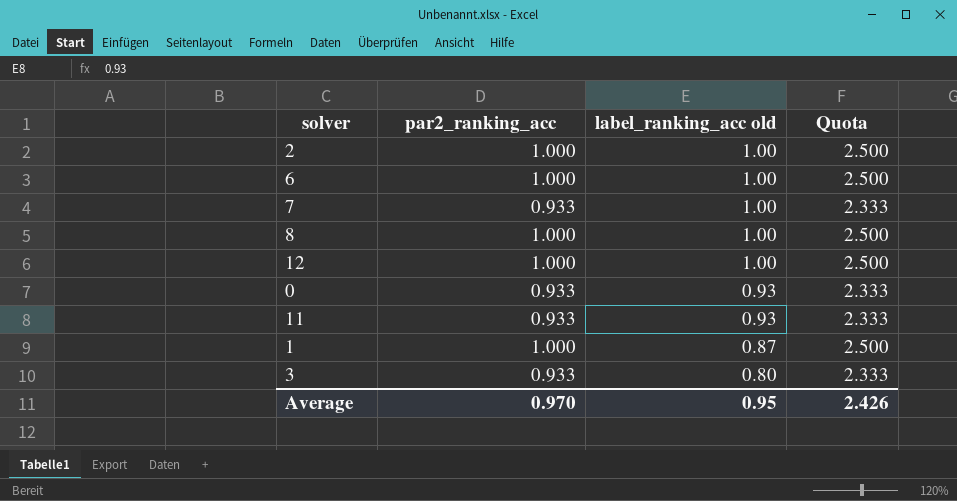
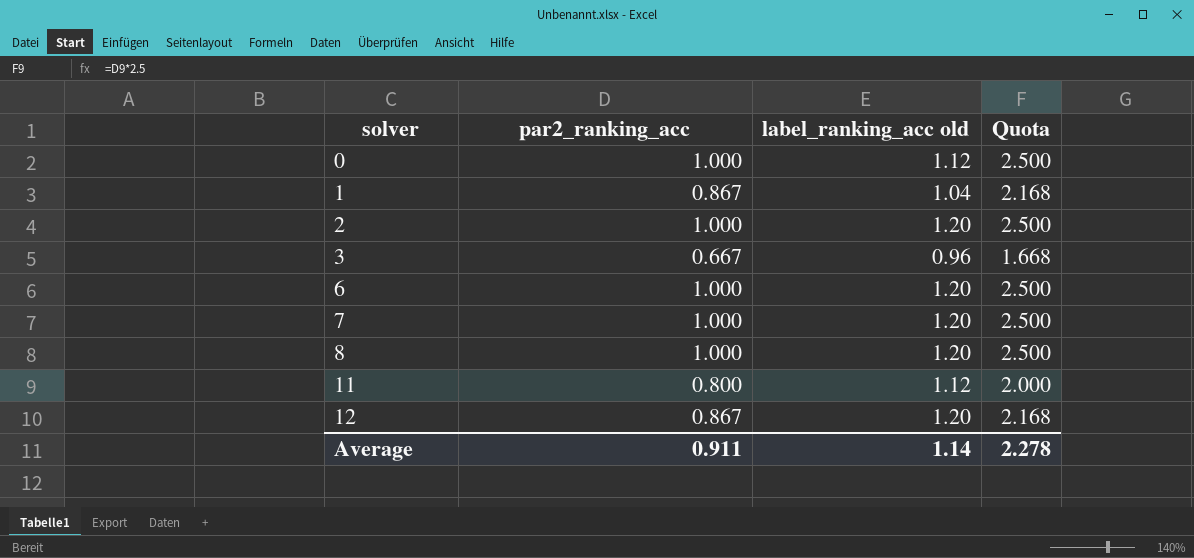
row order: label_ranking_acc old descending -> solver ascending
0 | par2_ranking_acc: 0.933 -> 1.000
0 | label_ranking_acc old: 0.93 -> 1.12
0 | Quota: 2.333 -> 2.500
1 | par2_ranking_acc: 1.000 -> 0.867
1 | label_ranking_acc old: 0.87 -> 1.04
1 | Quota: 2.500 -> 2.168
2 | label_ranking_acc old: 1.00 -> 1.20
3 | par2_ranking_acc: 0.933 -> 0.667
3 | label_ranking_acc old: 0.80 -> 0.96
3 | Quota: 2.333 -> 1.668
6 | label_ranking_acc old: 1.00 -> 1.20
7 | par2_ranking_acc: 0.933 -> 1.000
7 | label_ranking_acc old: 1.00 -> 1.20
7 | Quota: 2.333 -> 2.500
8 | label_ranking_acc old: 1.00 -> 1.20
11 | par2_ranking_acc: 0.933 -> 0.800
11 | label_ranking_acc old: 0.93 -> 1.12
11 | Quota: 2.333 -> 2.000
12 | par2_ranking_acc: 1.000 -> 0.867
12 | label_ranking_acc old: 1.00 -> 1.20
12 | Quota: 2.500 -> 2.168
Average | par2_ranking_acc: 0.970 -> 0.911
Average | label_ranking_acc old: 0.95 -> 1.14
Average | Quota: 2.426 -> 2.278

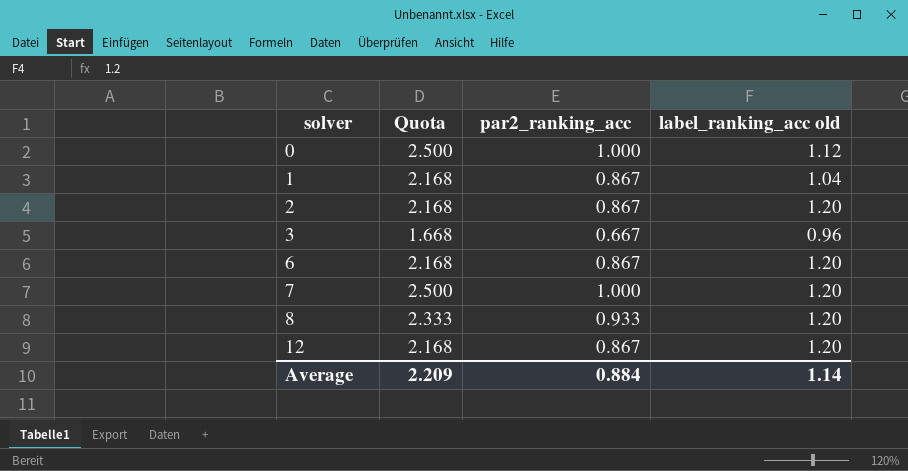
column Quota | position: 4 -> 2
row 11: 0.800 | 1.12 | 2.000 -> none
2 | Quota: 2.500 -> 2.168
2 | par2_ranking_acc: 1.000 -> 0.867
6 | Quota: 2.500 -> 2.168
6 | par2_ranking_acc: 1.000 -> 0.867
8 | Quota: 2.500 -> 2.333
8 | par2_ranking_acc: 1.000 -> 0.933
Average | Quota: 2.278 -> 2.209
Average | par2_ranking_acc: 0.911 -> 0.884

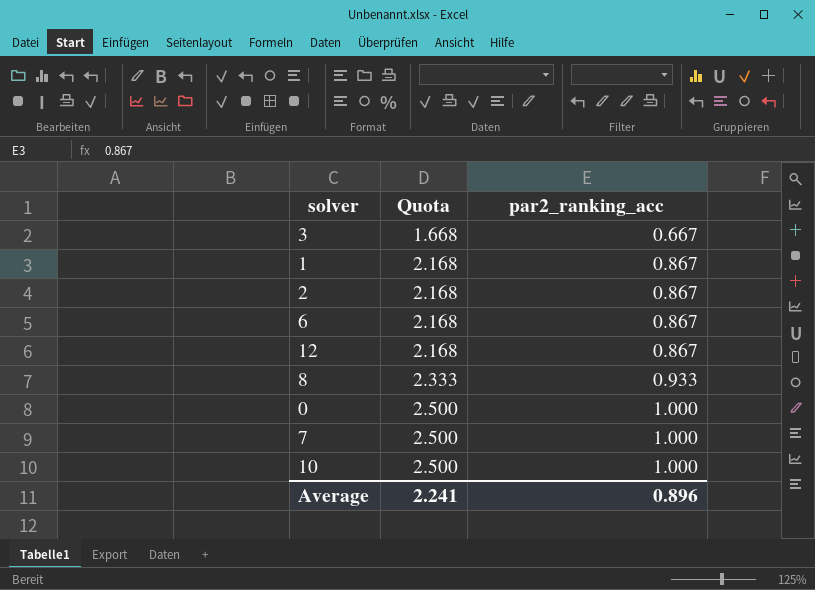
row order: solver ascending -> Quota ascending
column label_ranking_acc old | position: 4 -> none
row 10: none -> 2.500 | 1.000
Average | Quota: 2.209 -> 2.241
Average | par2_ranking_acc: 0.884 -> 0.896

